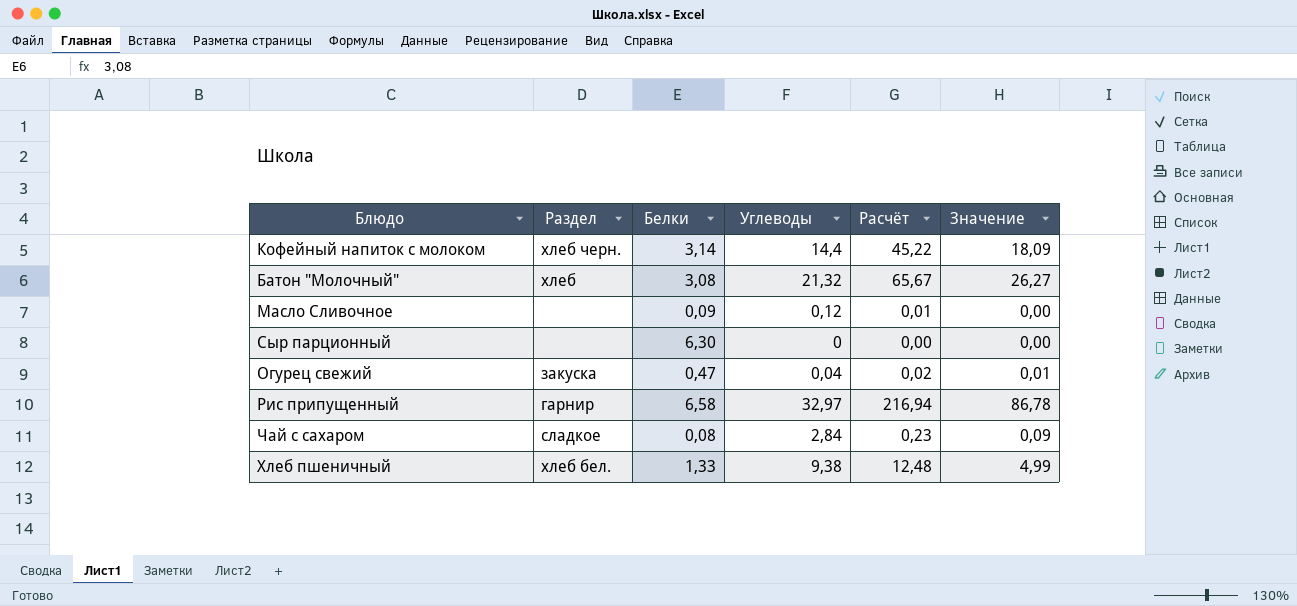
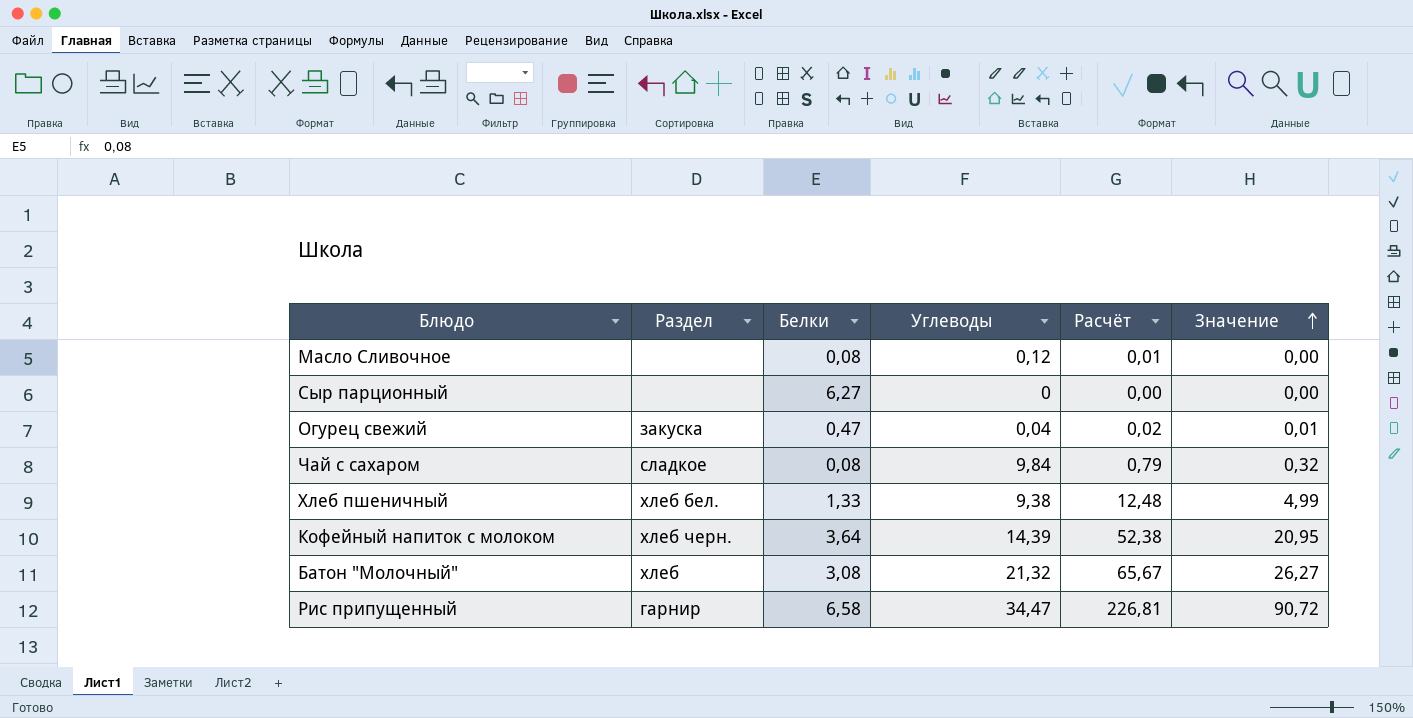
row order: none -> Значение ascending
Масло Сливочное | Белки: 0,09 -> 0,08
Сыр парционный | Белки: 6,30 -> 6,27
Чай с сахаром | Углеводы: 2,84 -> 9,84
Чай с сахаром | Расчёт: 0,23 -> 0,79
Чай с сахаром | Значение: 0,09 -> 0,32
Кофейный напиток с молоком | Белки: 3,14 -> 3,64
Кофейный напиток с молоком | Углеводы: 14,4 -> 14,39
Кофейный напиток с молоком | Расчёт: 45,22 -> 52,38
Кофейный напиток с молоком | Значение: 18,09 -> 20,95
Рис припущенный | Углеводы: 32,97 -> 34,47
Рис припущенный | Расчёт: 216,94 -> 226,81
Рис припущенный | Значение: 86,78 -> 90,72

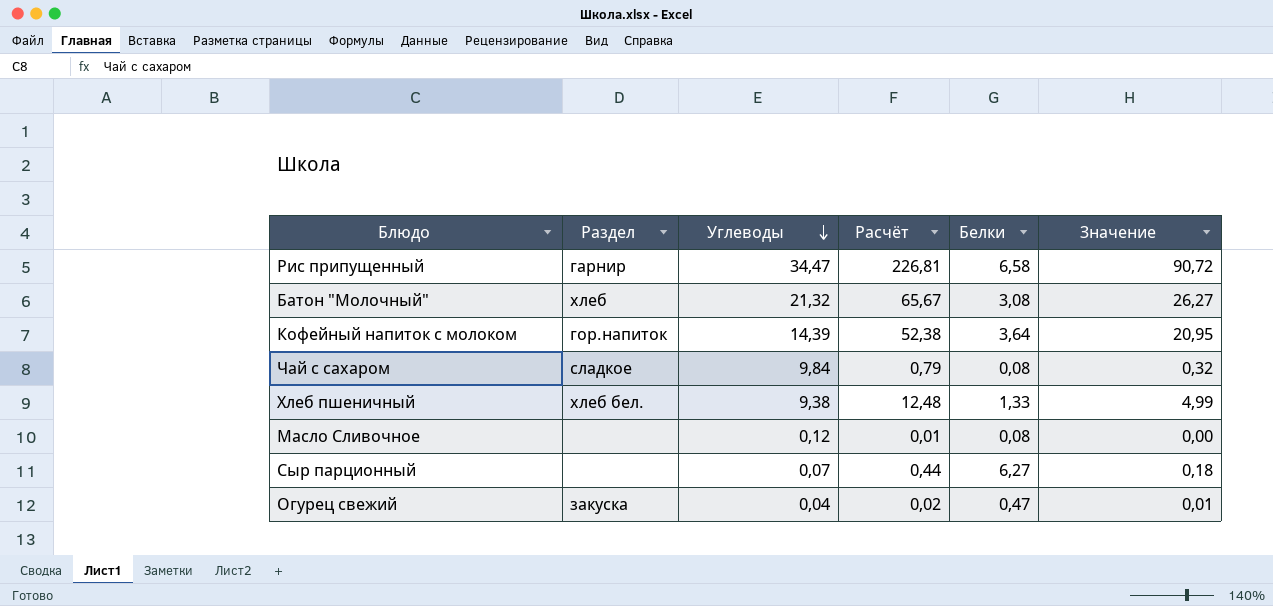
row order: Значение ascending -> Углеводы descending
column Белки | position: 3 -> 5
Кофейный напиток с молоком | Раздел: хлеб черн. -> гор.напиток
Сыр парционный | Углеводы: 0 -> 0,07
Сыр парционный | Расчёт: 0,00 -> 0,44
Сыр парционный | Значение: 0,00 -> 0,18

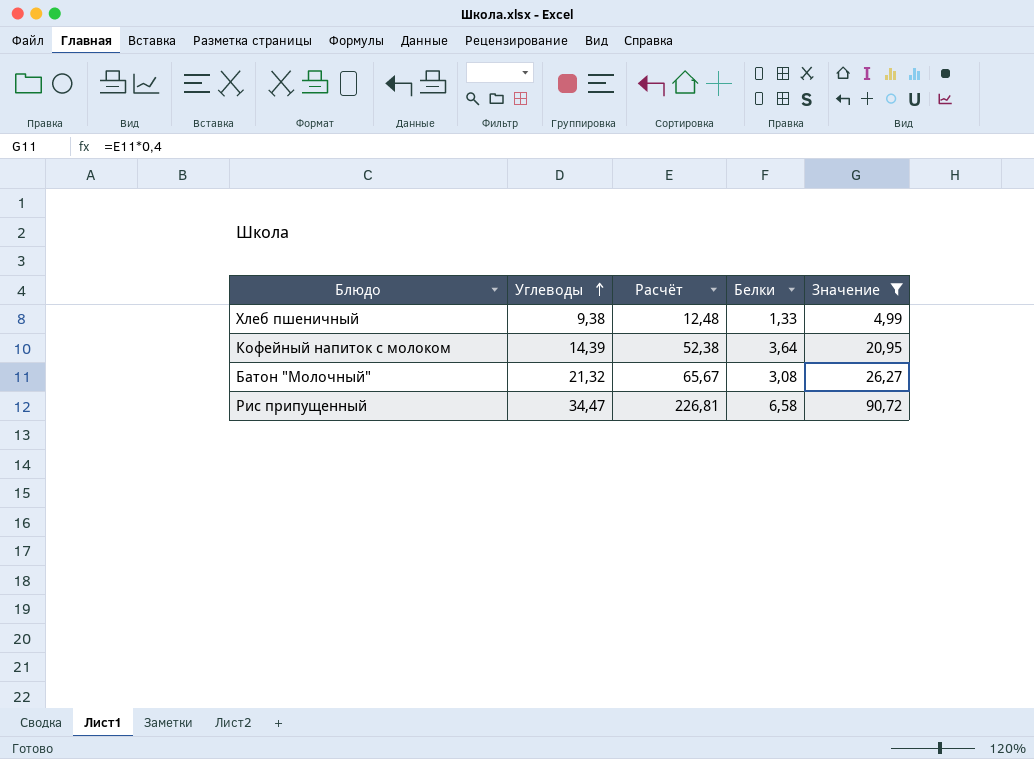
filter: none -> Значение >= 4,99
row order: Углеводы descending -> Углеводы ascending
column Раздел | position: 2 -> none

